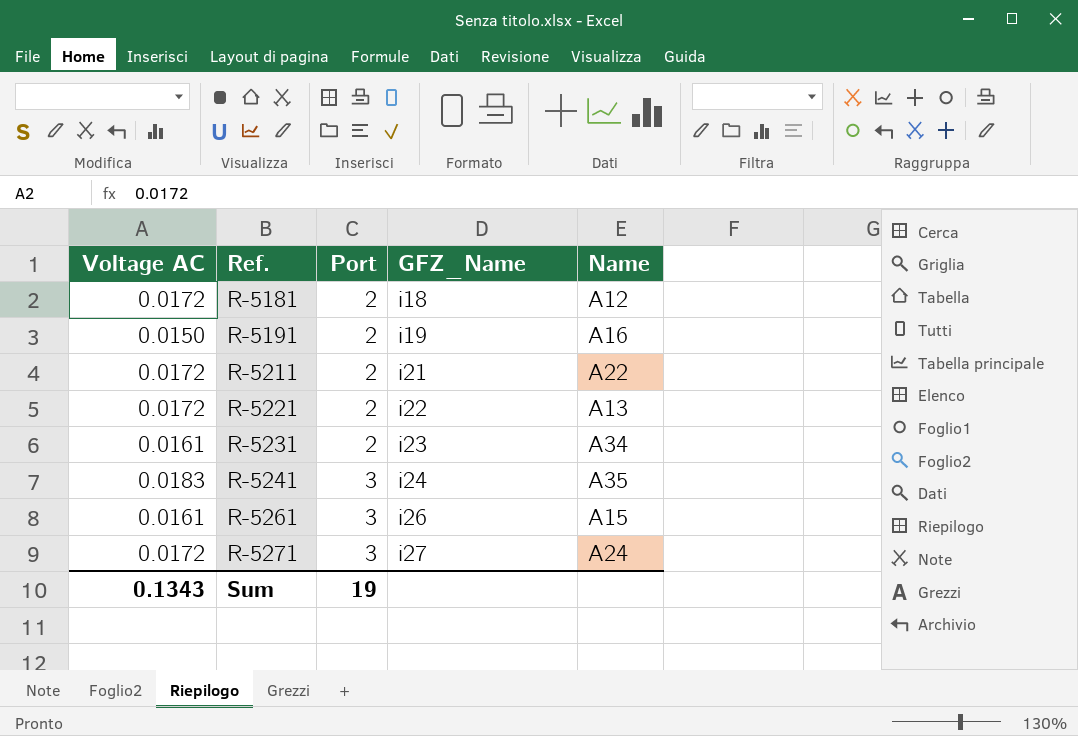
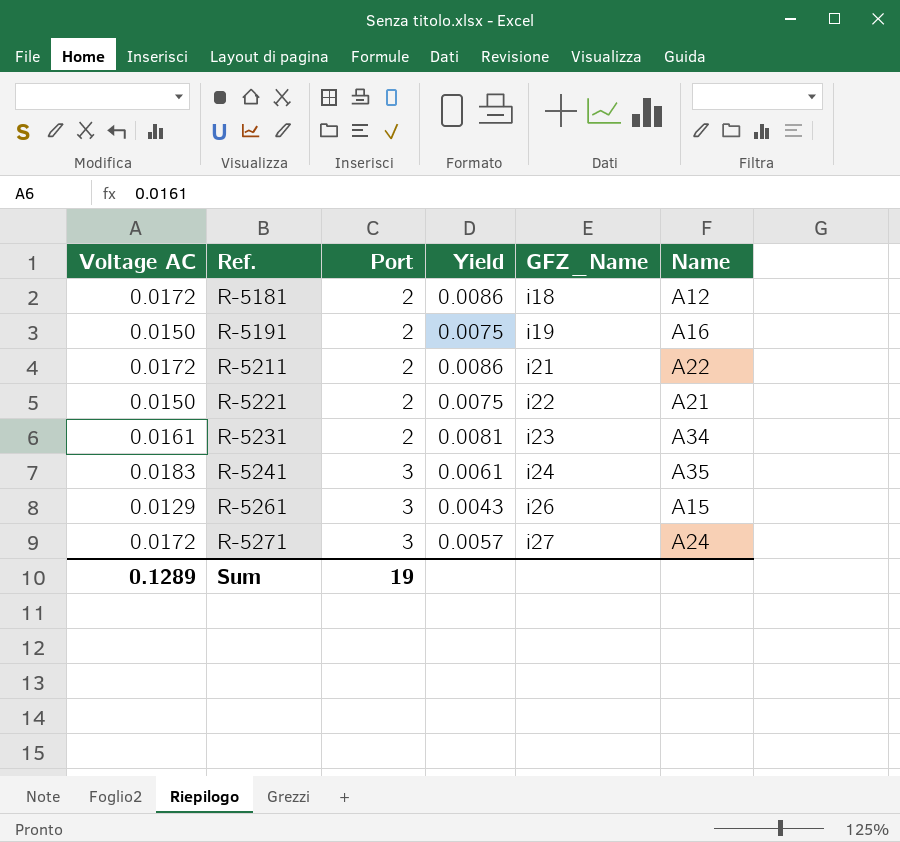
column Yield | formula: none -> [Voltage AC] / [Port]
R-5221 | Voltage AC: 0.0172 -> 0.0150
R-5221 | Name: A13 -> A21
R-5261 | Voltage AC: 0.0161 -> 0.0129
Sum | Voltage AC: 0.1343 -> 0.1289

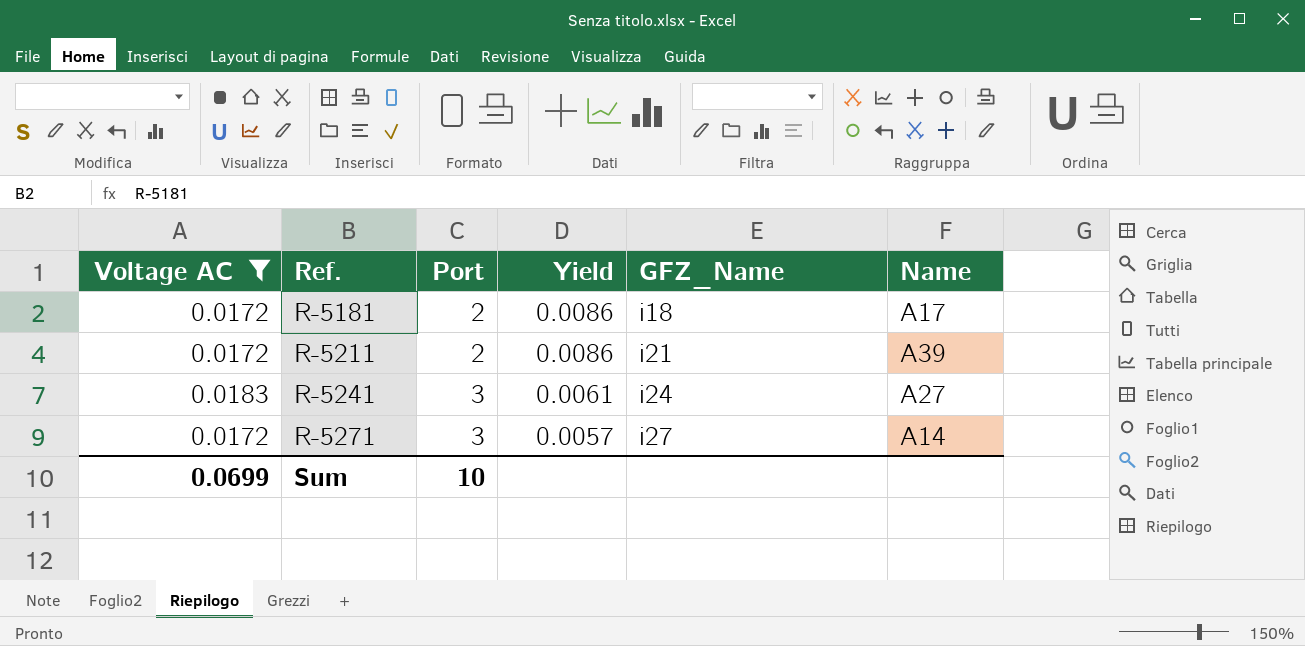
filter: none -> Voltage AC >= 0.0172
R-5181 | Name: A12 -> A17
R-5211 | Name: A22 -> A39
R-5241 | Name: A35 -> A27
R-5271 | Name: A24 -> A14
Sum | Voltage AC: 0.1289 -> 0.0699
Sum | Port: 19 -> 10

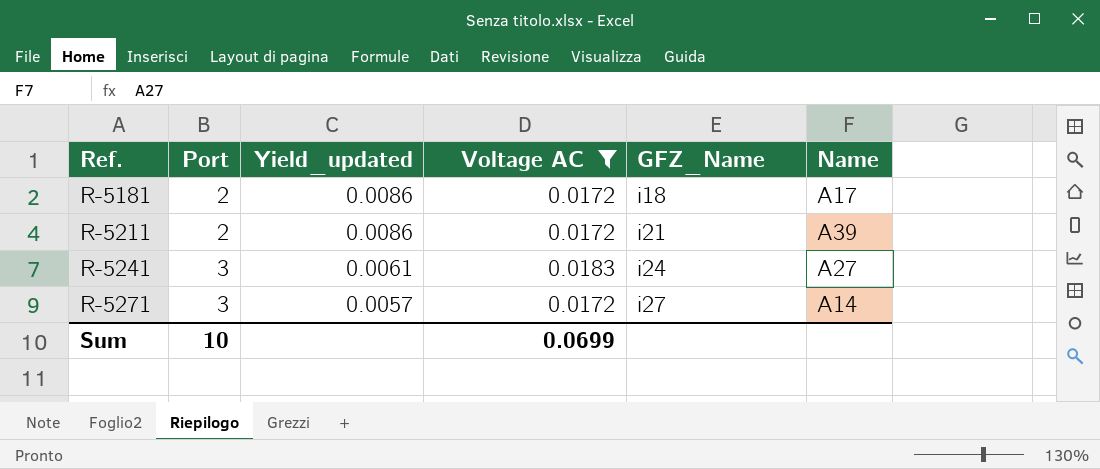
column name: Yield -> Yield_updated
column Voltage AC | position: 1 -> 4

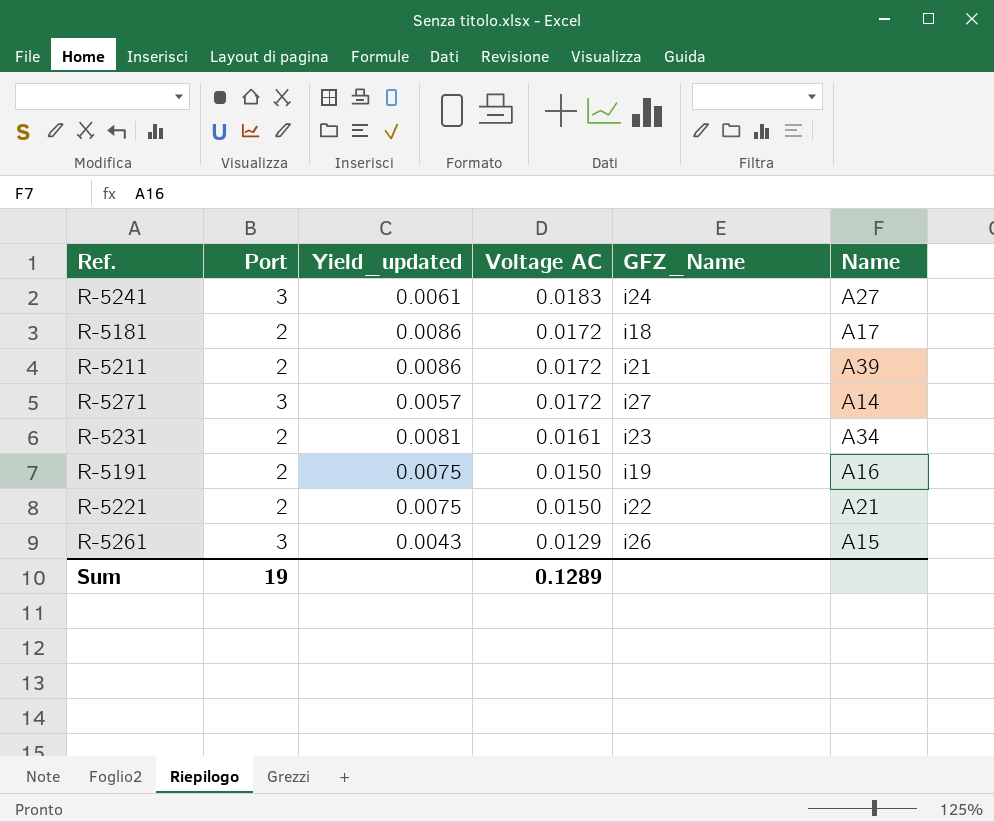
filter: Voltage AC >= 0.0172 -> none
row order: Ref. ascending -> Voltage AC descending
Sum | Port: 10 -> 19
Sum | Voltage AC: 0.0699 -> 0.1289

